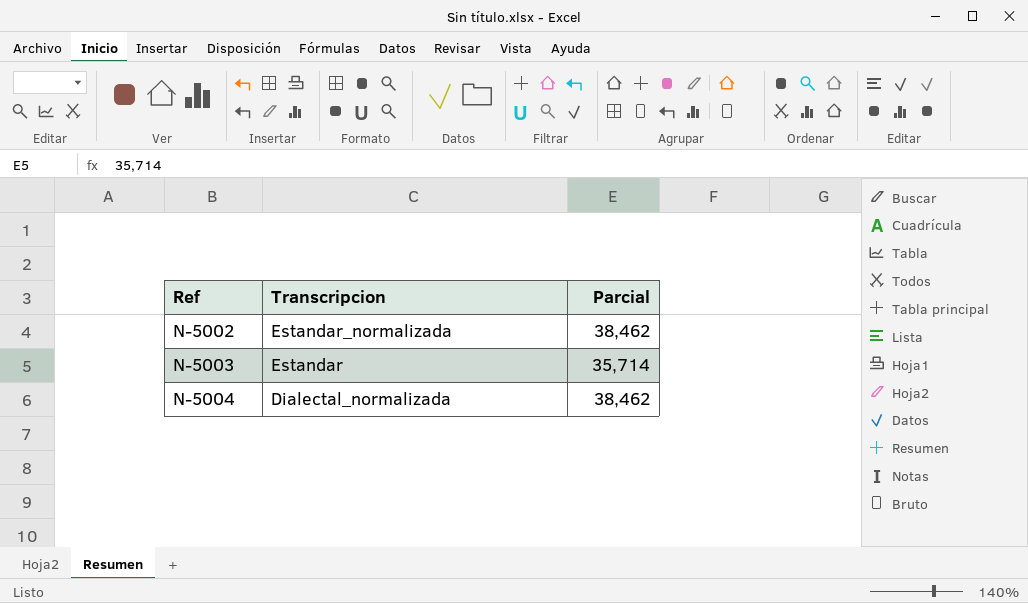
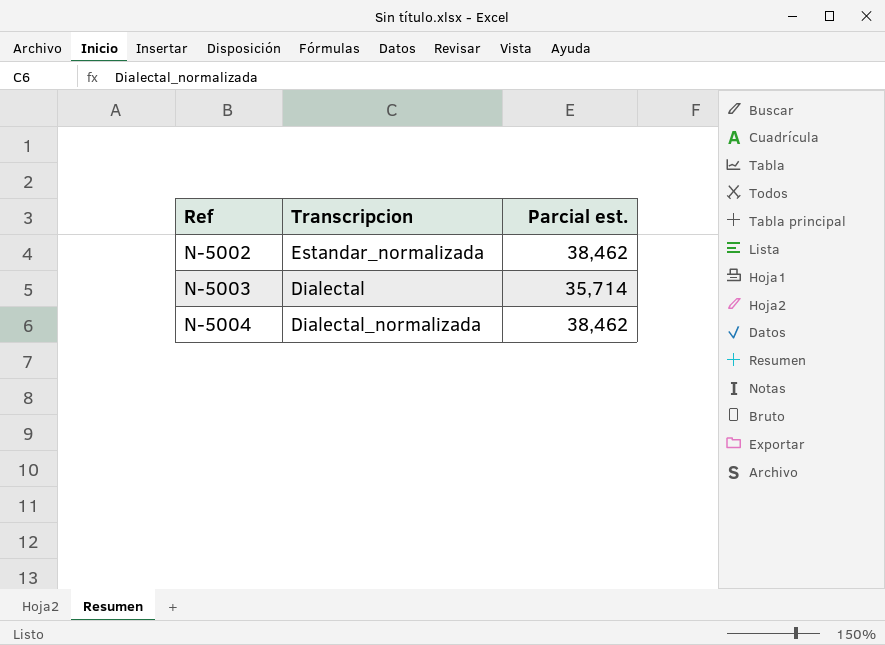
column name: Parcial -> Parcial est.
N-5003 | Transcripcion: Estandar -> Dialectal

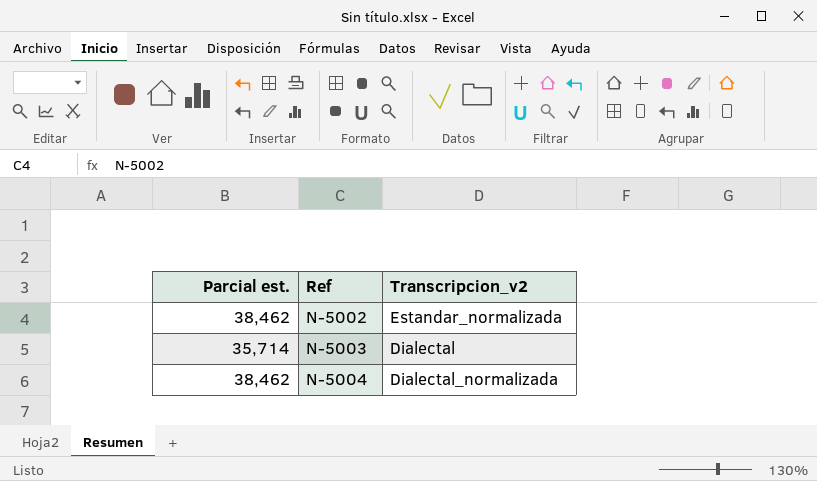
column Parcial est. | position: 3 -> 1
column name: Transcripcion -> Transcripcion_v2

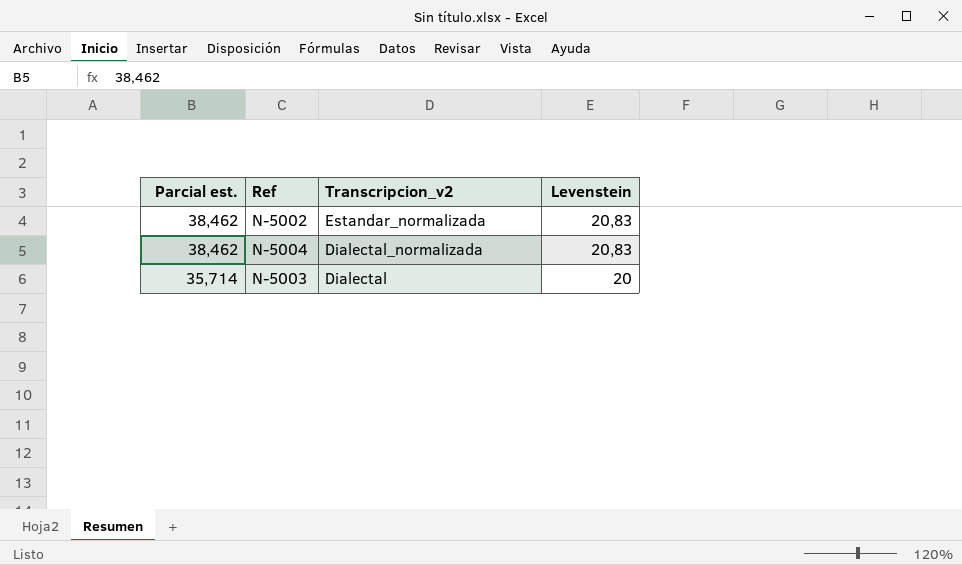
row order: Ref ascending -> Parcial est. descending
column Levenstein | position: none -> 4

